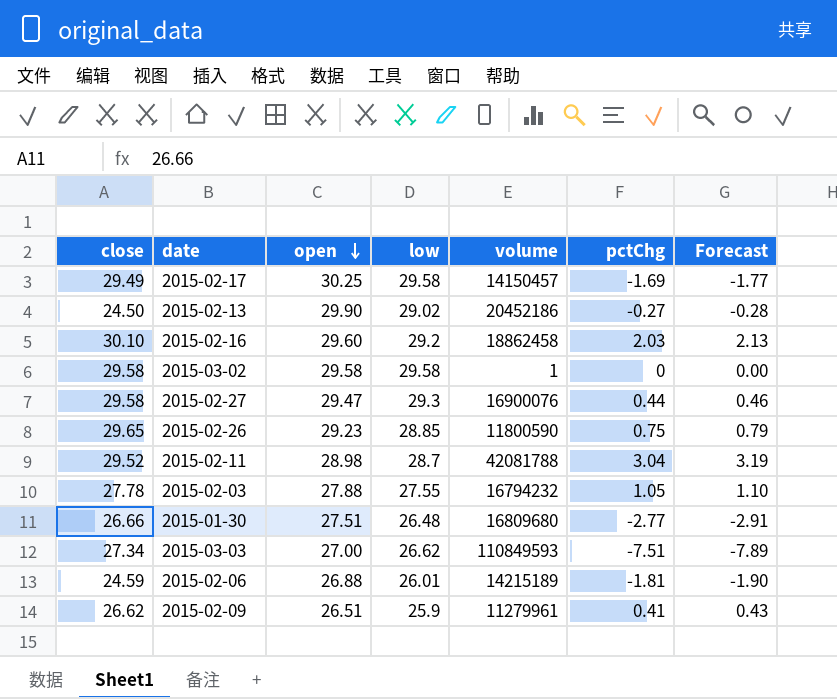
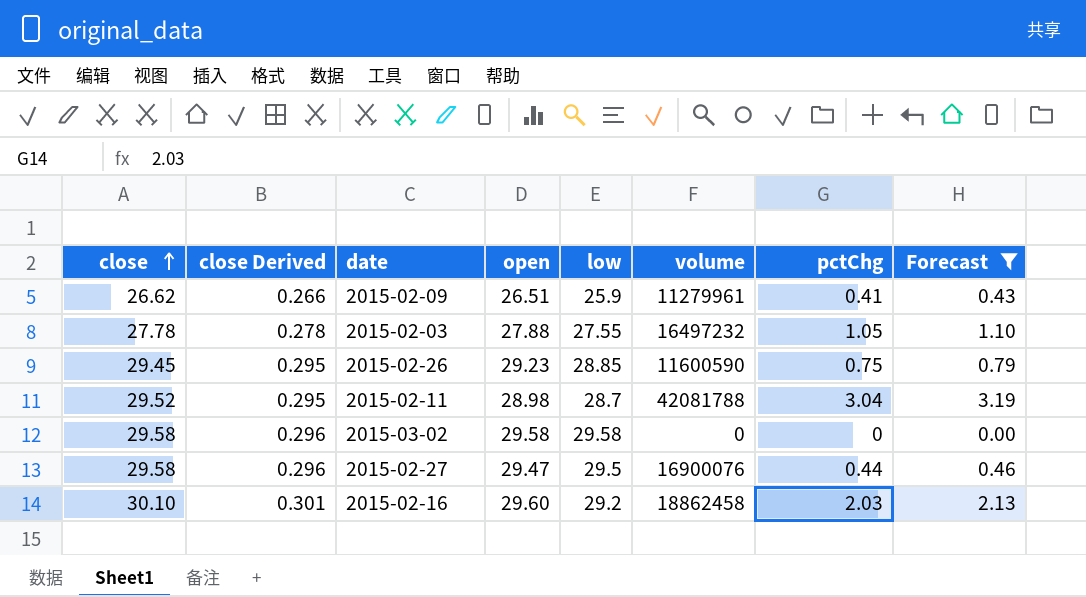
filter: none -> Forecast >= 0.00
row order: open descending -> close ascending
column close Derived | formula: none -> [close] * 0.01
2015-02-03 | volume: 16794232 -> 16497232
2015-02-26 | close: 29.65 -> 29.45
2015-02-26 | volume: 11800590 -> 11600590
2015-03-02 | volume: 1 -> 0
2015-02-27 | low: 29.3 -> 29.5

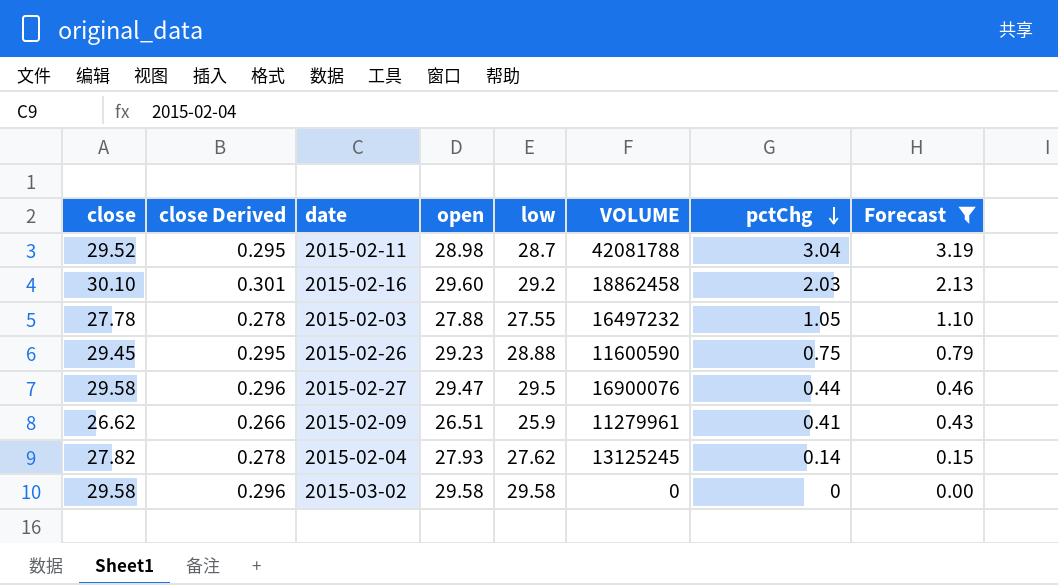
row order: close ascending -> pctChg descending
column name: volume -> VOLUME
2015-02-26 | low: 28.85 -> 28.88
row 2015-02-04: none -> 27.82 | 0.278 | 27.93 | 27.62 | 13125245 | 0.14 | 0.15

